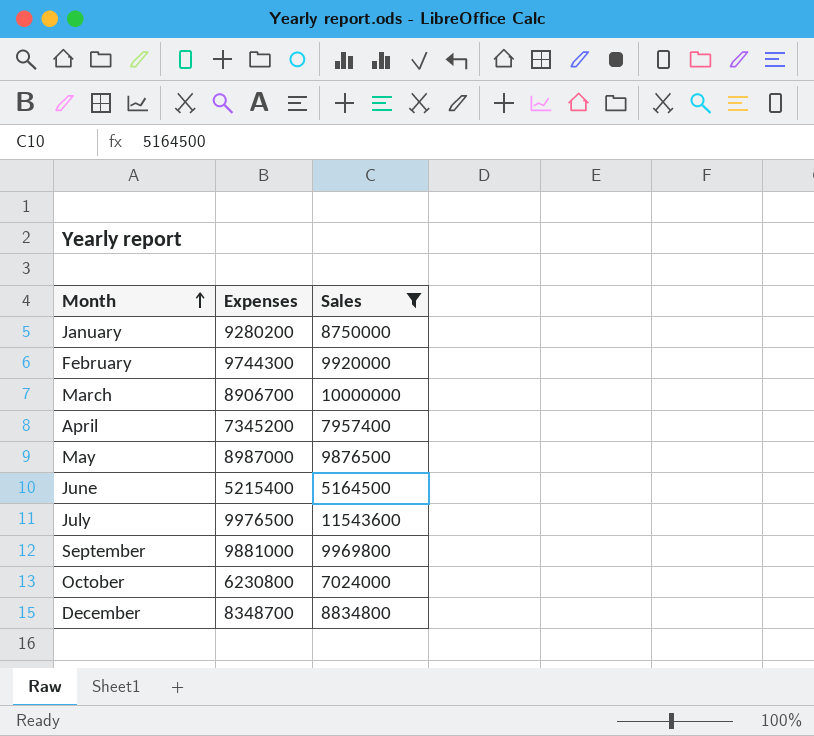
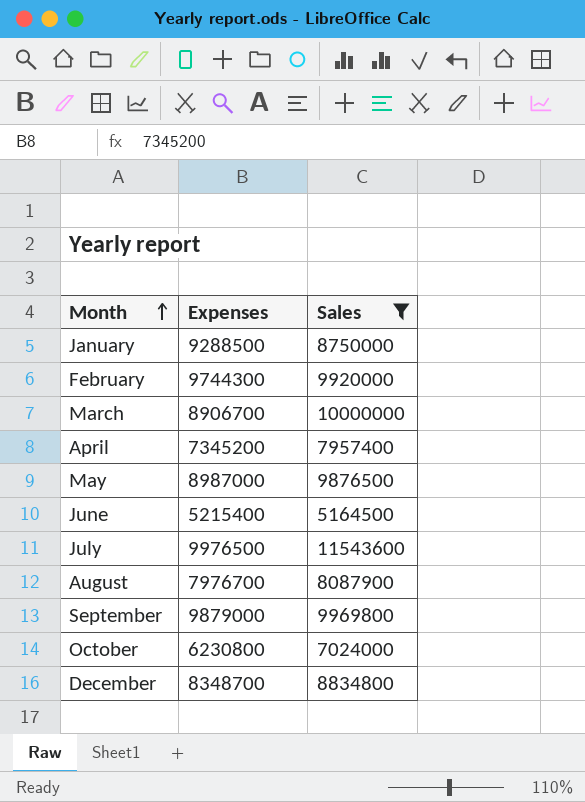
January | Expenses: 9280200 -> 9288500
row August: none -> 7976700 | 8087900
September | Expenses: 9881000 -> 9879000

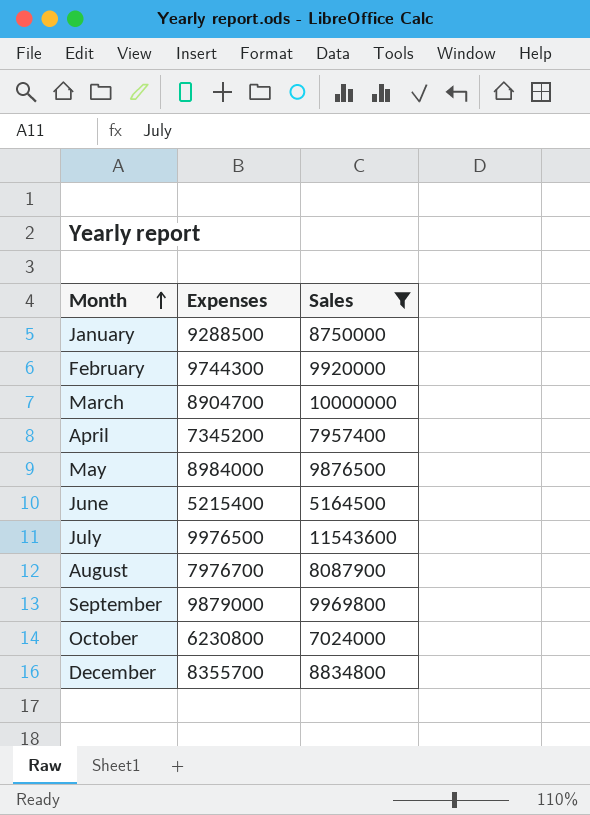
March | Expenses: 8906700 -> 8904700
May | Expenses: 8987000 -> 8984000
December | Expenses: 8348700 -> 8355700

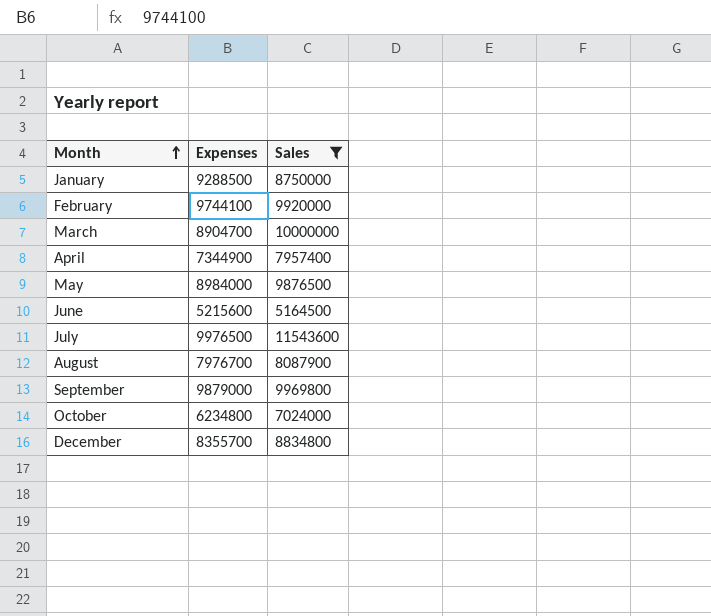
February | Expenses: 9744300 -> 9744100
April | Expenses: 7345200 -> 7344900
June | Expenses: 5215400 -> 5215600
October | Expenses: 6230800 -> 6234800

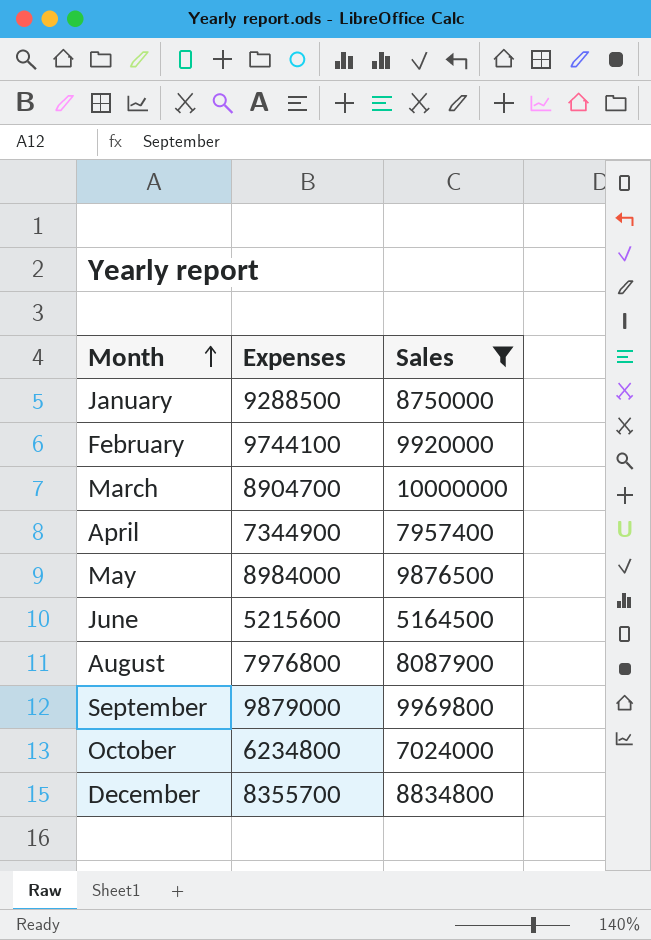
row July: 9976500 | 11543600 -> none
August | Expenses: 7976700 -> 7976800

